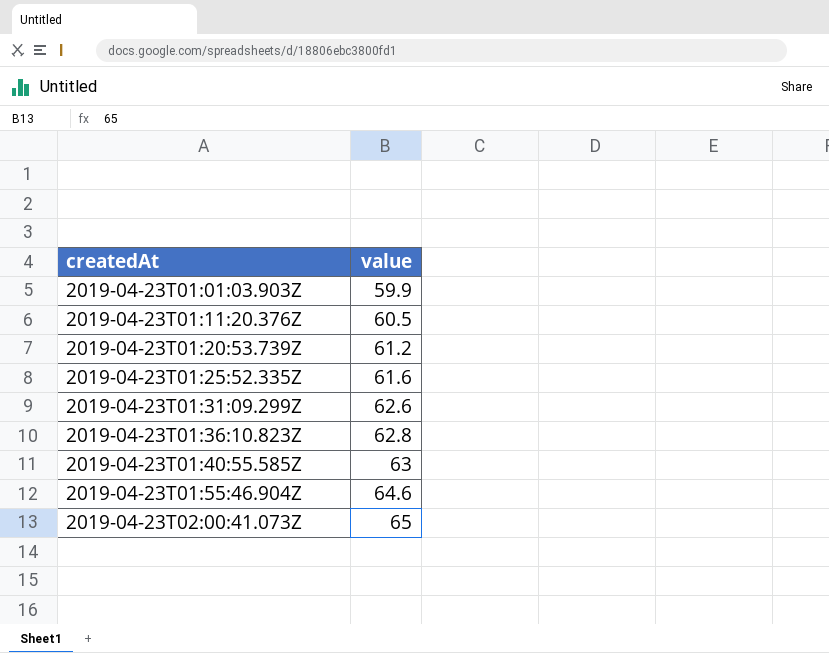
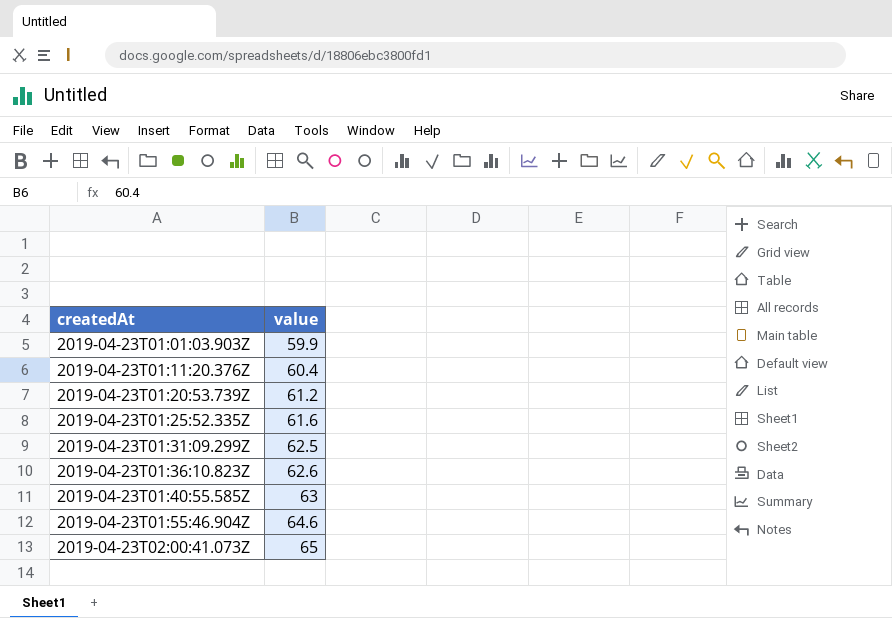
2019-04-23T01:11:20.376Z | value: 60.5 -> 60.4
2019-04-23T01:31:09.299Z | value: 62.6 -> 62.5
2019-04-23T01:36:10.823Z | value: 62.8 -> 62.6

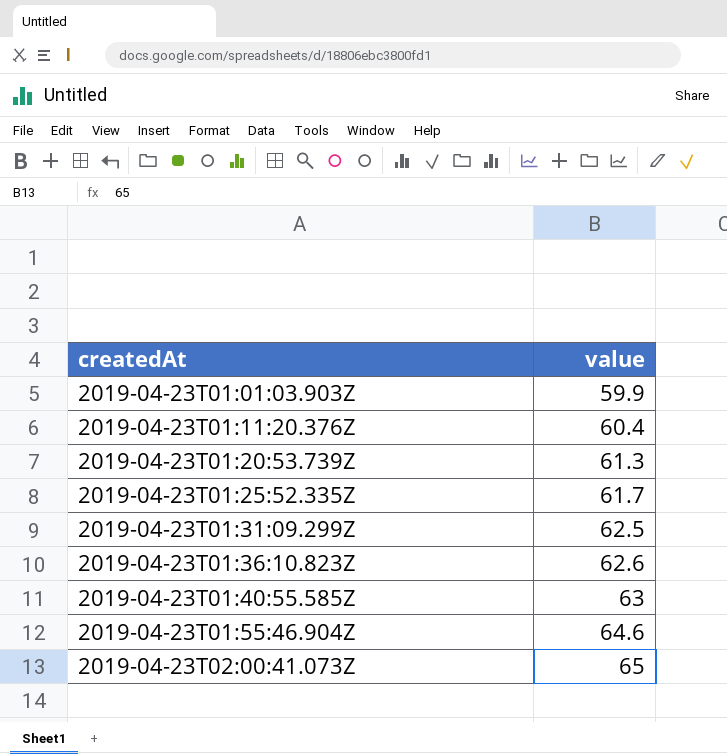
2019-04-23T01:20:53.739Z | value: 61.2 -> 61.3
2019-04-23T01:25:52.335Z | value: 61.6 -> 61.7

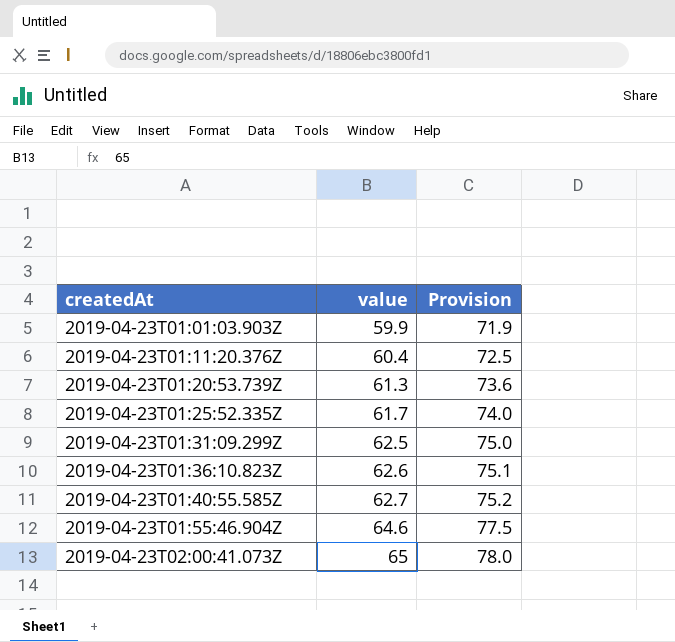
column Provision | formula: none -> [value] * 1.2
2019-04-23T01:40:55.585Z | value: 63 -> 62.7

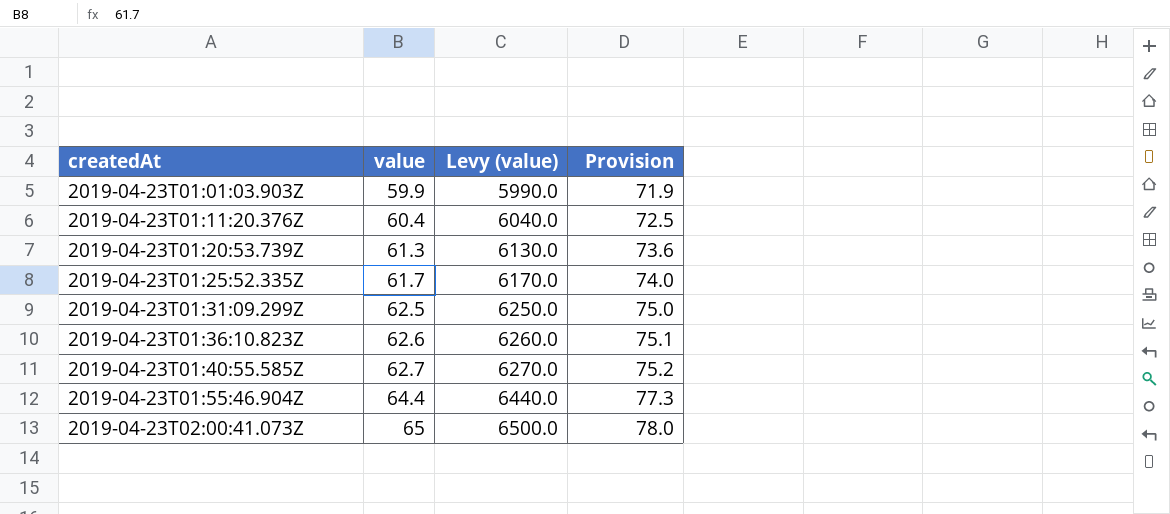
column Levy (value) | formula: none -> [value] * 100
2019-04-23T01:55:46.904Z | value: 64.6 -> 64.4
2019-04-23T01:55:46.904Z | Provision: 77.5 -> 77.3

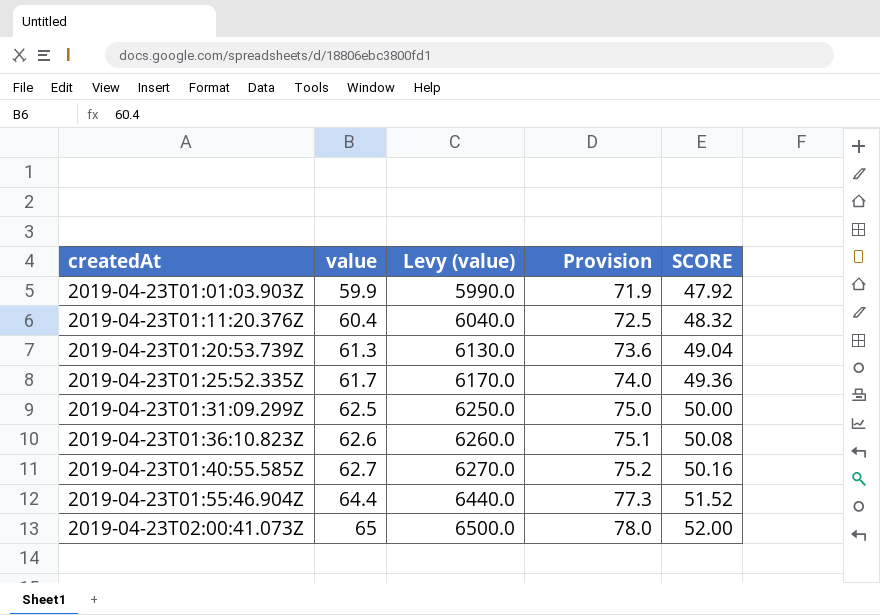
column SCORE | formula: none -> [value] * 0.8

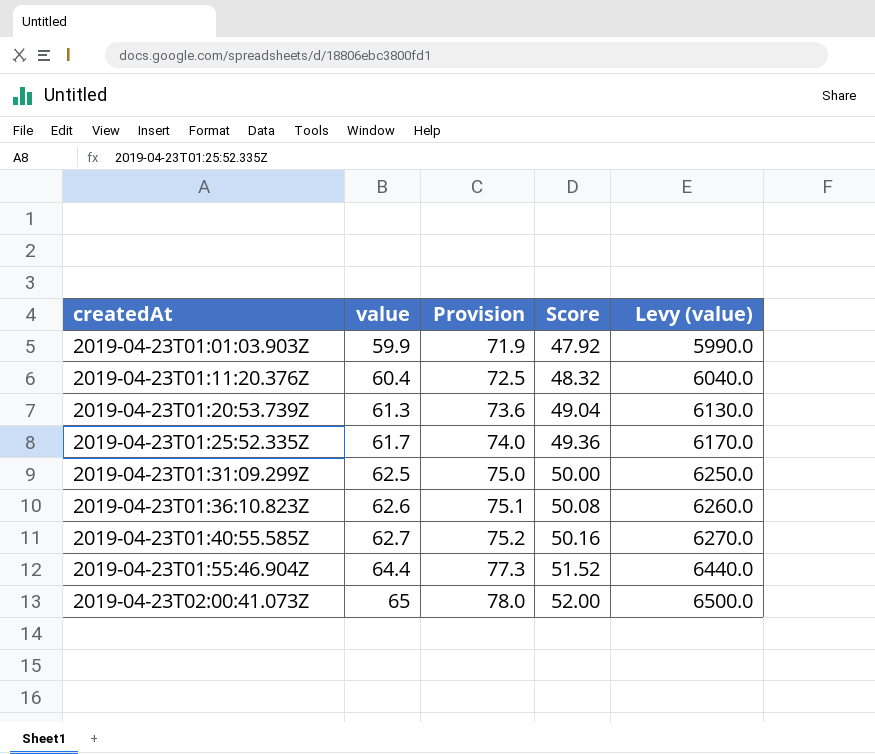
column name: SCORE -> Score
column Levy (value) | position: 3 -> 5

